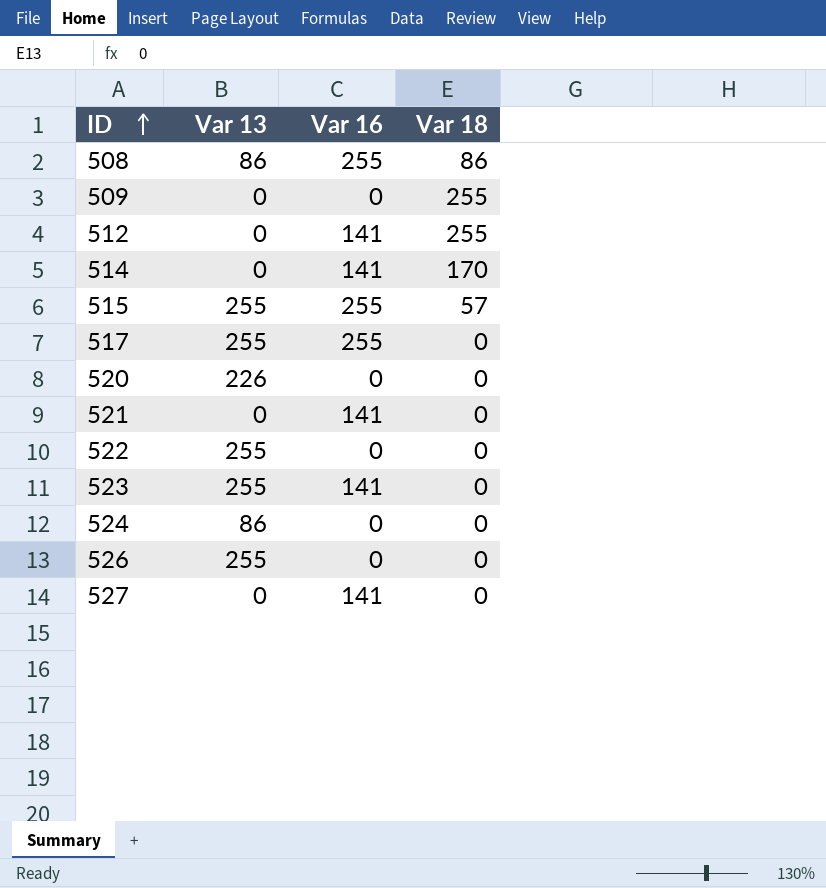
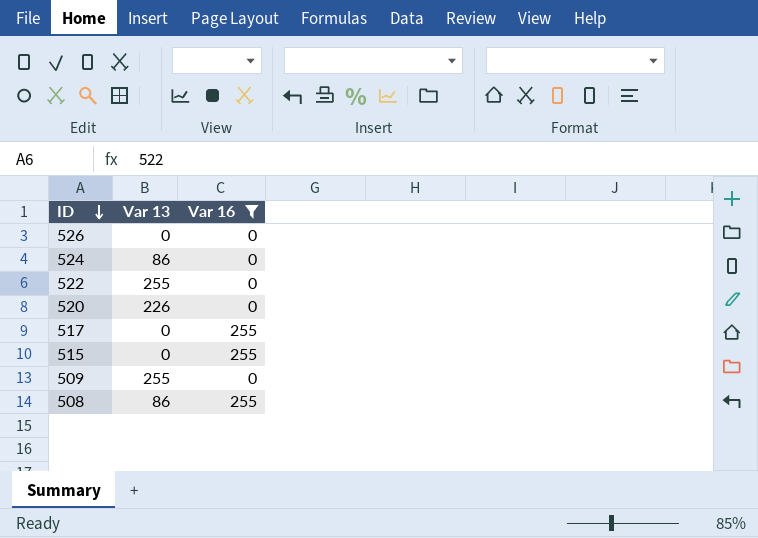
filter: none -> Var 16 != 141
row order: ID ascending -> ID descending
column Var 18 | position: 4 -> none
526 | Var 13: 255 -> 0
517 | Var 13: 255 -> 0
515 | Var 13: 255 -> 0
509 | Var 13: 0 -> 255

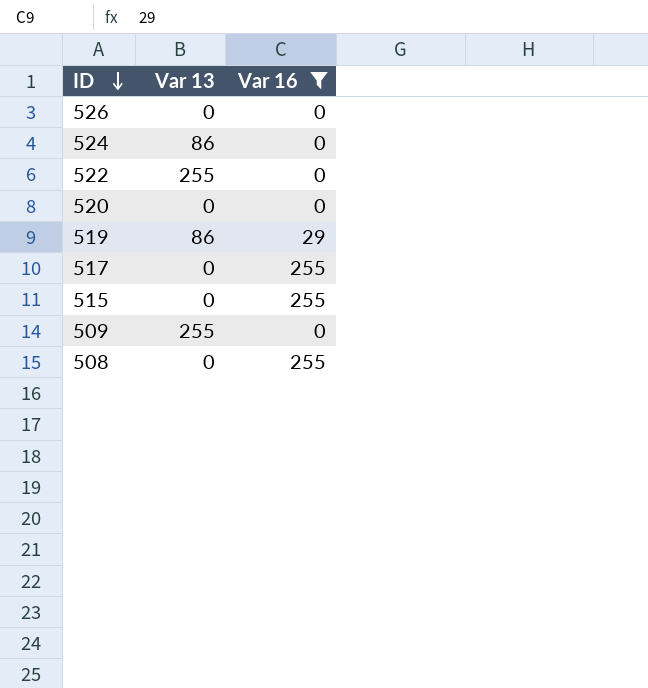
520 | Var 13: 226 -> 0
row 519: none -> 86 | 29
508 | Var 13: 86 -> 0

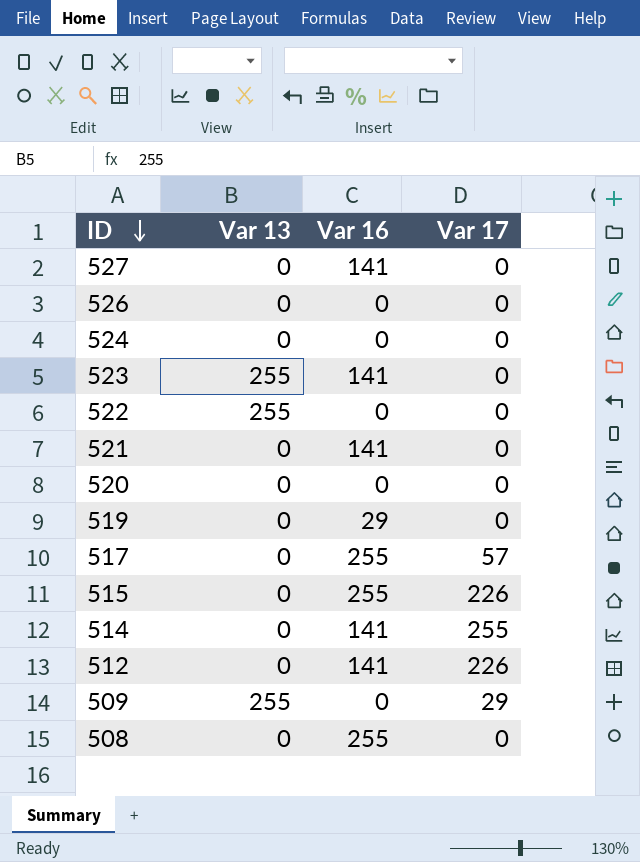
filter: Var 16 != 141 -> none
column Var 17 | position: none -> 4
524 | Var 13: 86 -> 0
519 | Var 13: 86 -> 0

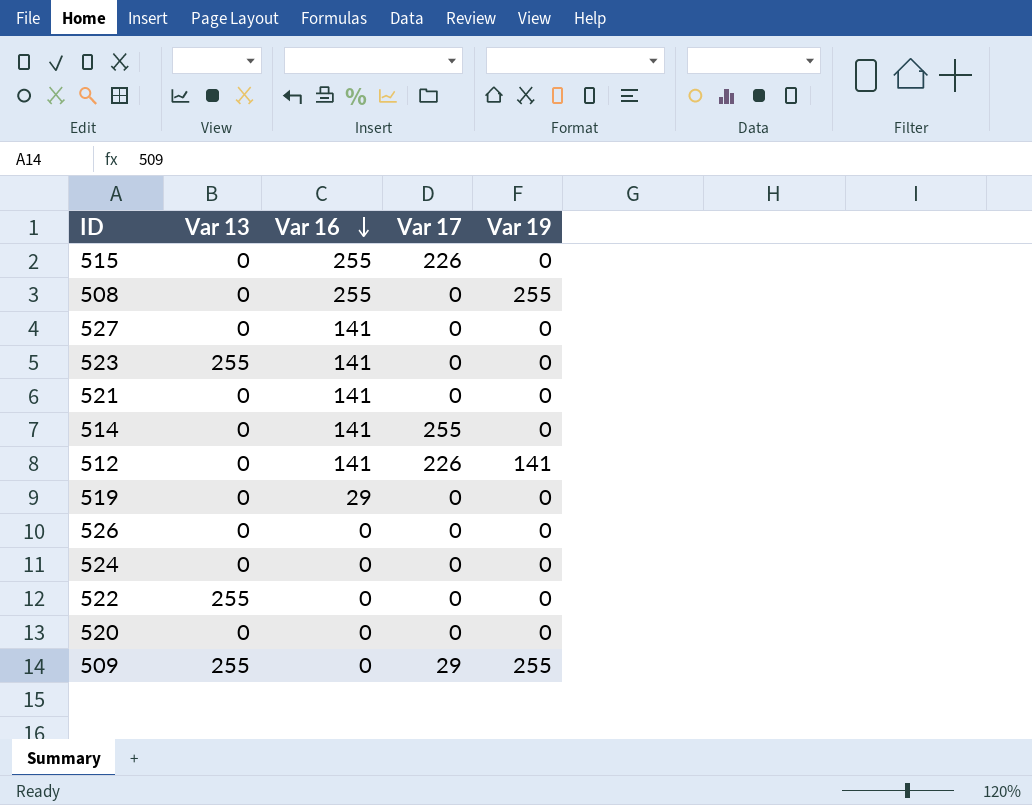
row order: ID descending -> Var 16 descending
column Var 19 | position: none -> 5
row 517: 0 | 255 | 57 -> none

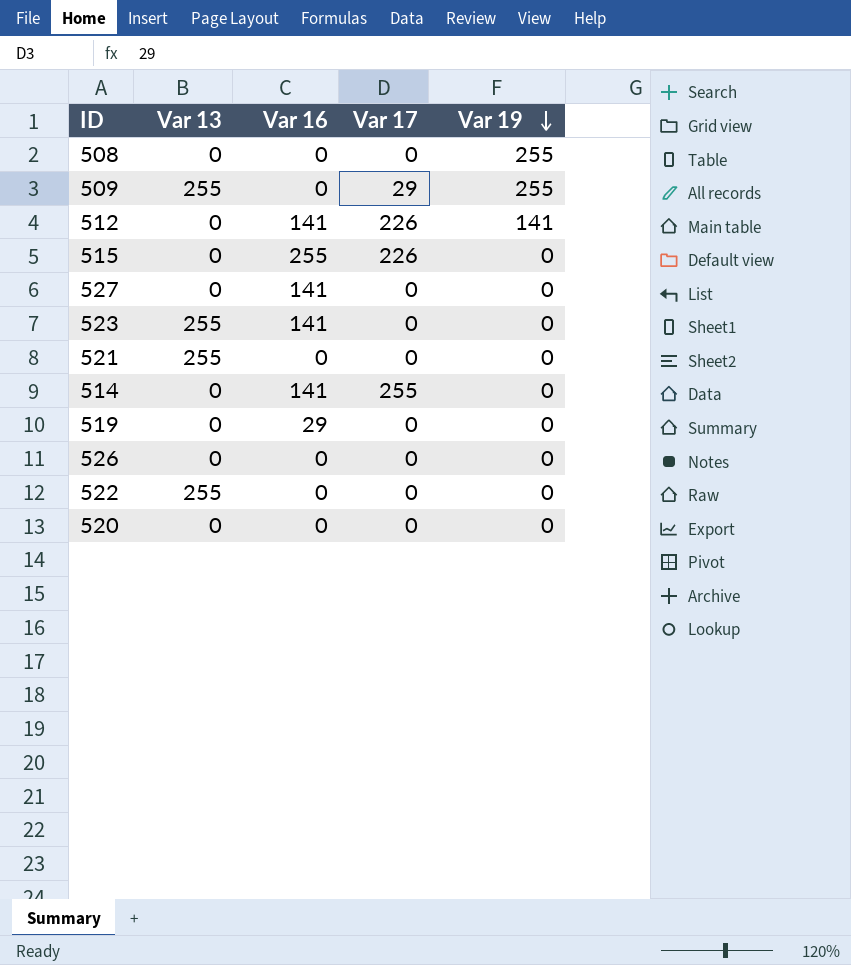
row order: Var 16 descending -> Var 19 descending
row 524: 0 | 0 | 0 | 0 -> none
508 | Var 16: 255 -> 0
521 | Var 13: 0 -> 255
521 | Var 16: 141 -> 0

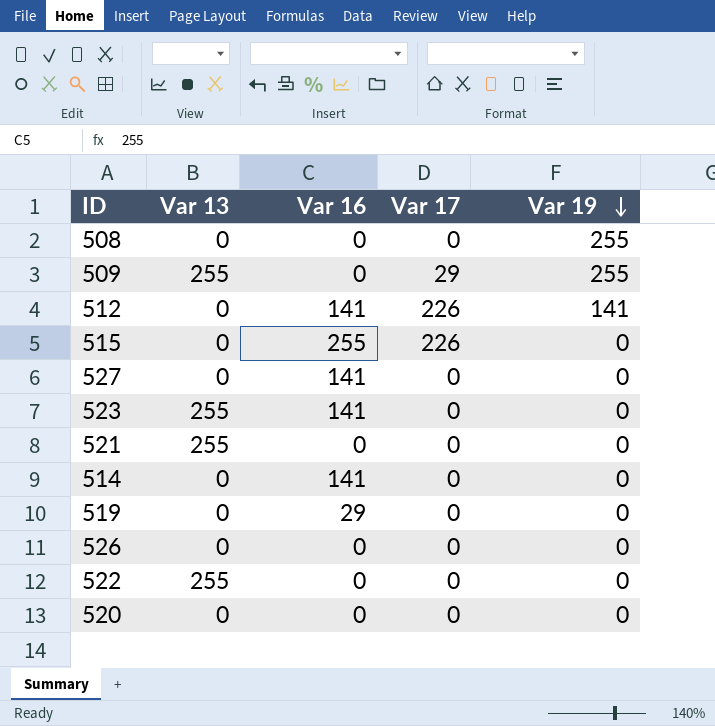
514 | Var 17: 255 -> 0

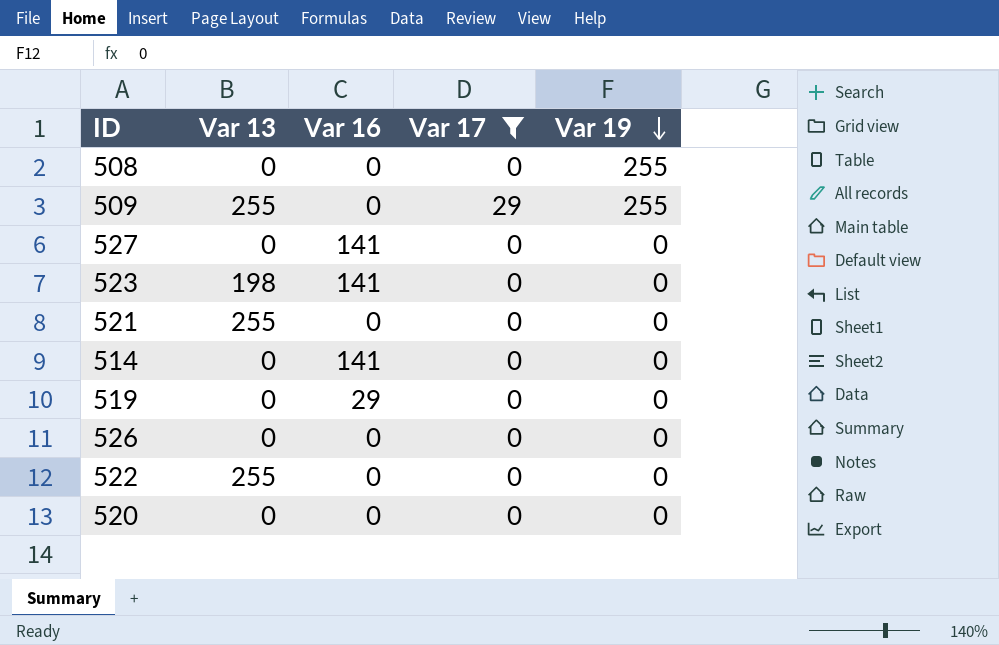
filter: none -> Var 17 != 226
523 | Var 13: 255 -> 198

